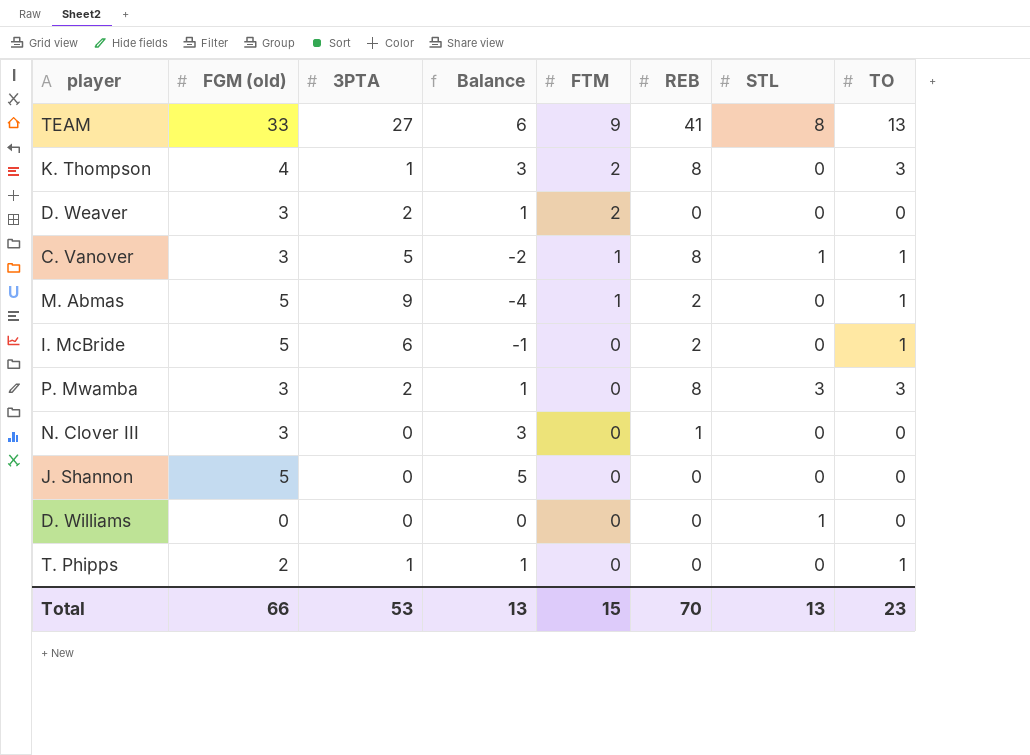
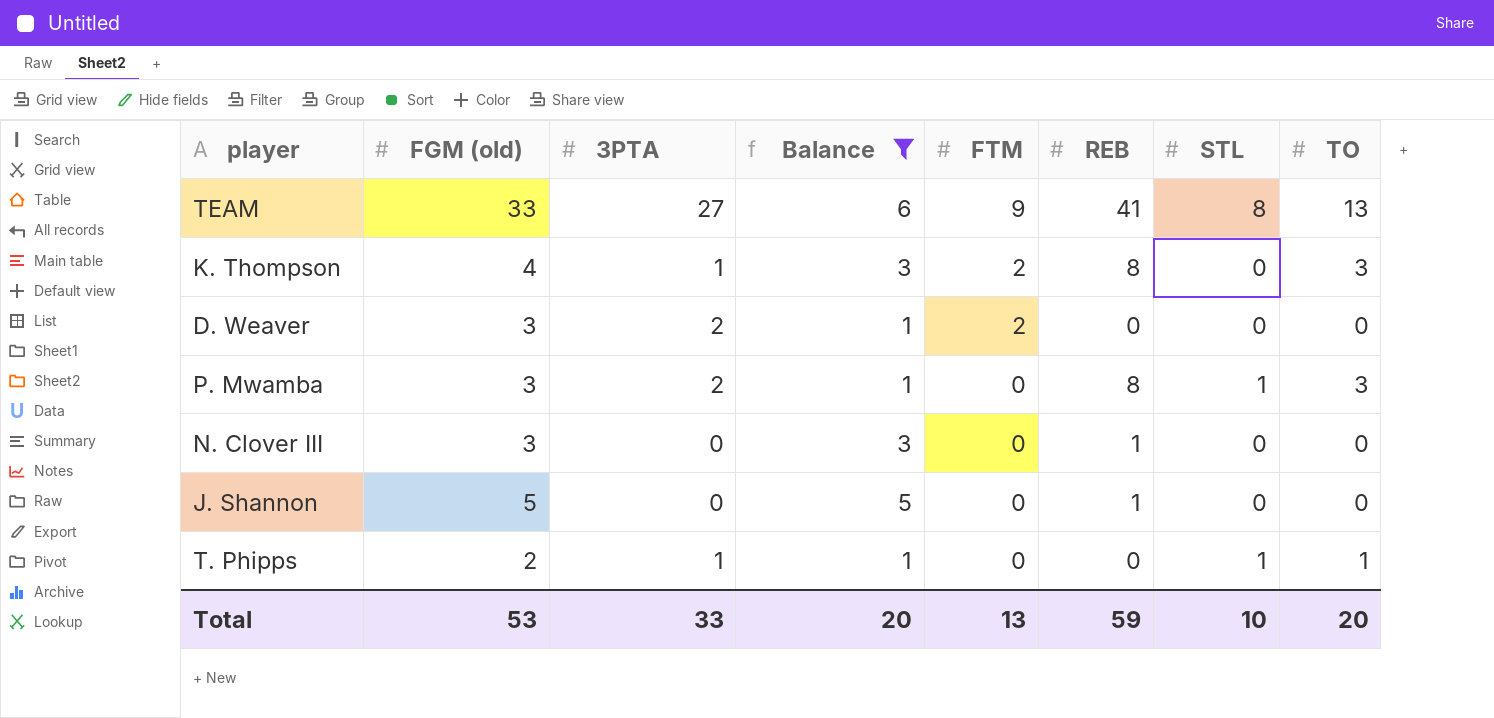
filter: none -> Balance >= 1
P. Mwamba | STL: 3 -> 1
J. Shannon | REB: 0 -> 1
T. Phipps | STL: 0 -> 1
Total | FGM (old): 66 -> 53
Total | 3PTA: 53 -> 33
Total | Balance: 13 -> 20
Total | FTM: 15 -> 13
Total | REB: 70 -> 59
Total | STL: 13 -> 10
Total | TO: 23 -> 20

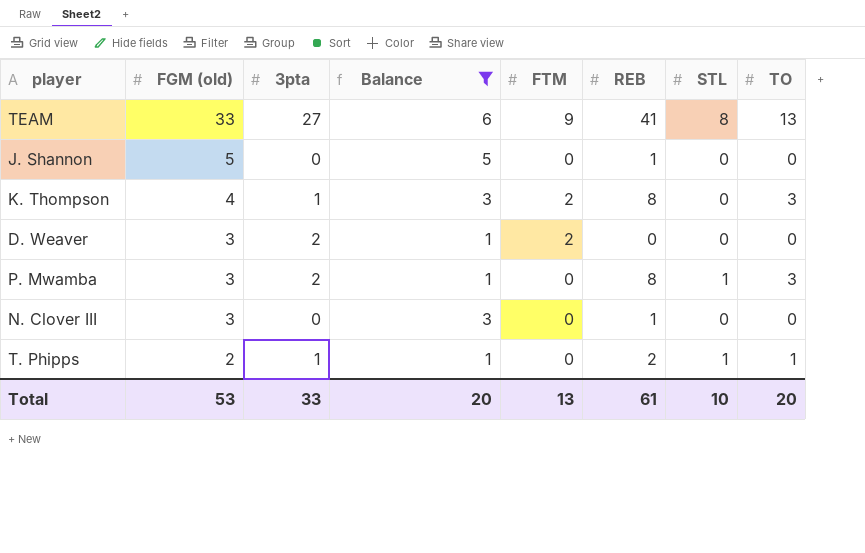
row order: FTM descending -> FGM (old) descending
column name: 3PTA -> 3pta
T. Phipps | REB: 0 -> 2
Total | REB: 59 -> 61

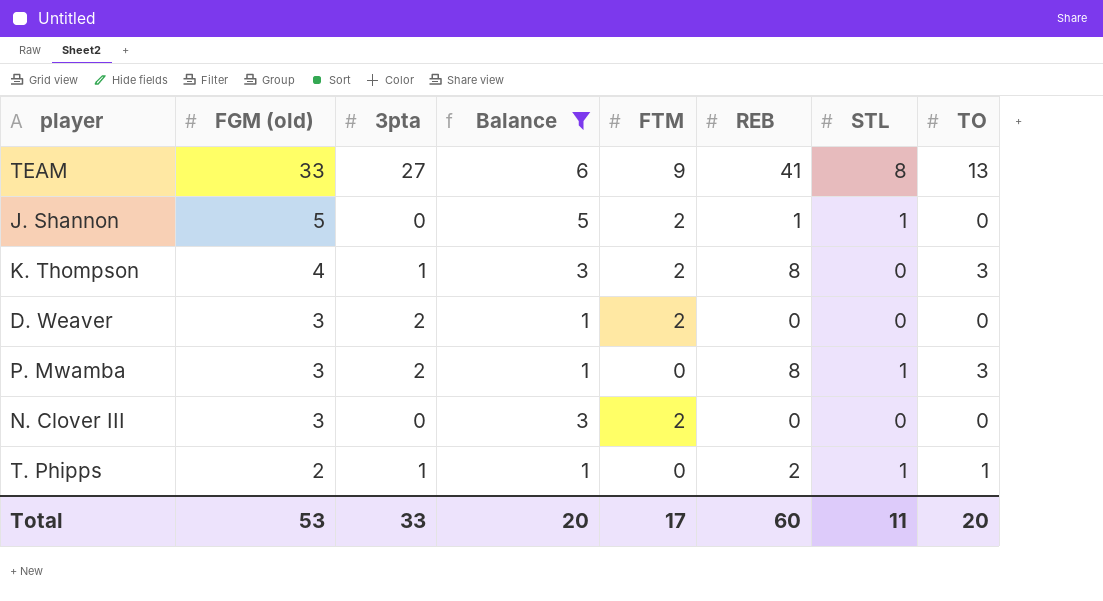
J. Shannon | FTM: 0 -> 2
J. Shannon | STL: 0 -> 1
N. Clover III | FTM: 0 -> 2
N. Clover III | REB: 1 -> 0
Total | FTM: 13 -> 17
Total | REB: 61 -> 60
Total | STL: 10 -> 11

